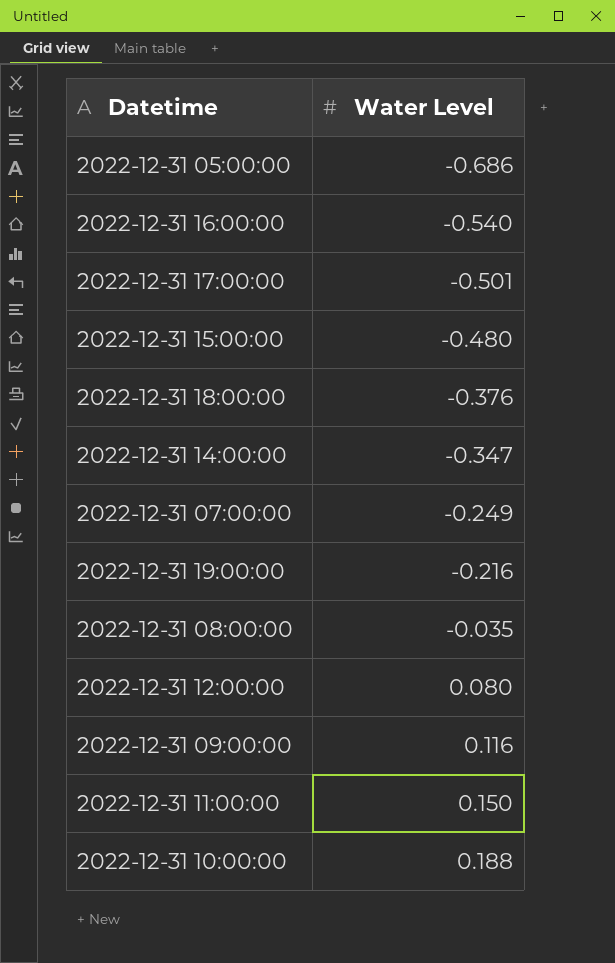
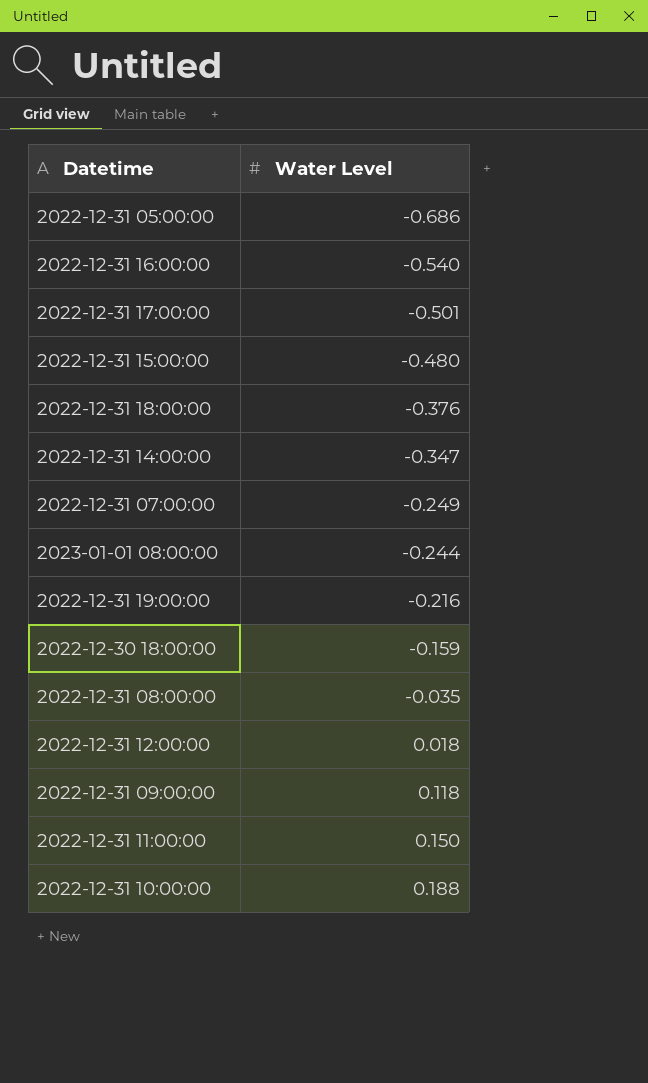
row 2023-01-01 08:00:00: none -> -0.244
row 2022-12-30 18:00:00: none -> -0.159
2022-12-31 12:00:00 | Water Level: 0.080 -> 0.018
2022-12-31 09:00:00 | Water Level: 0.116 -> 0.118

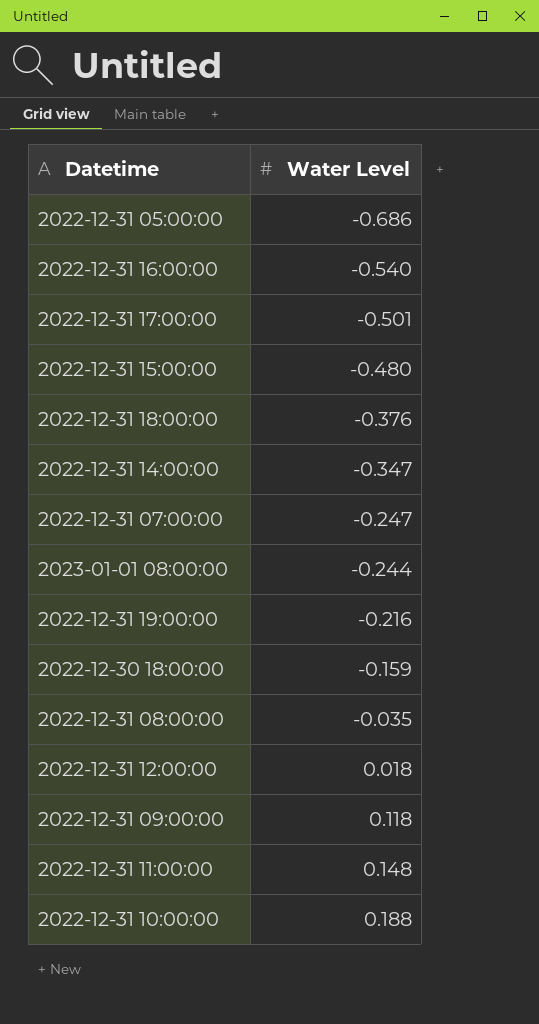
2022-12-31 07:00:00 | Water Level: -0.249 -> -0.247
2022-12-31 11:00:00 | Water Level: 0.150 -> 0.148

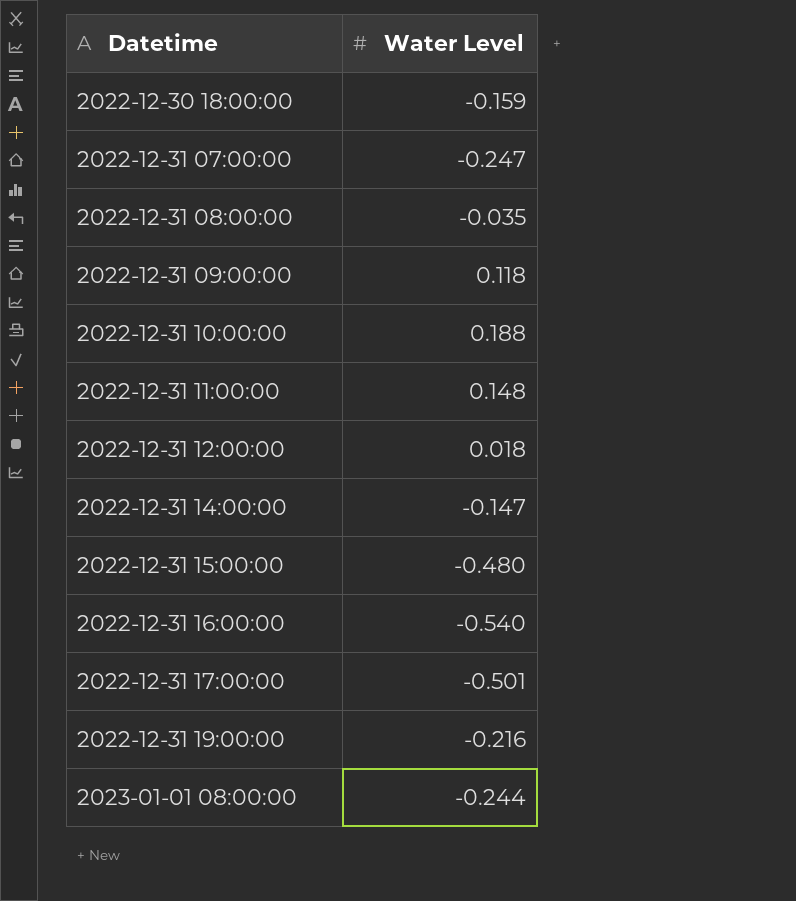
row order: Water Level ascending -> Datetime ascending
row 2022-12-31 05:00:00: -0.686 -> none
row 2022-12-31 18:00:00: -0.376 -> none
2022-12-31 14:00:00 | Water Level: -0.347 -> -0.147

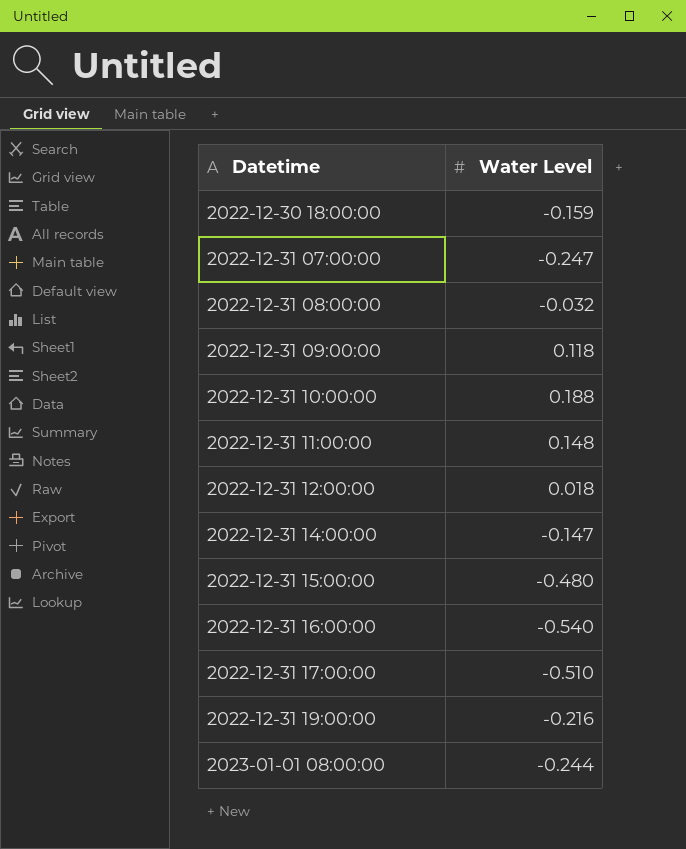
2022-12-31 08:00:00 | Water Level: -0.035 -> -0.032
2022-12-31 17:00:00 | Water Level: -0.501 -> -0.510

